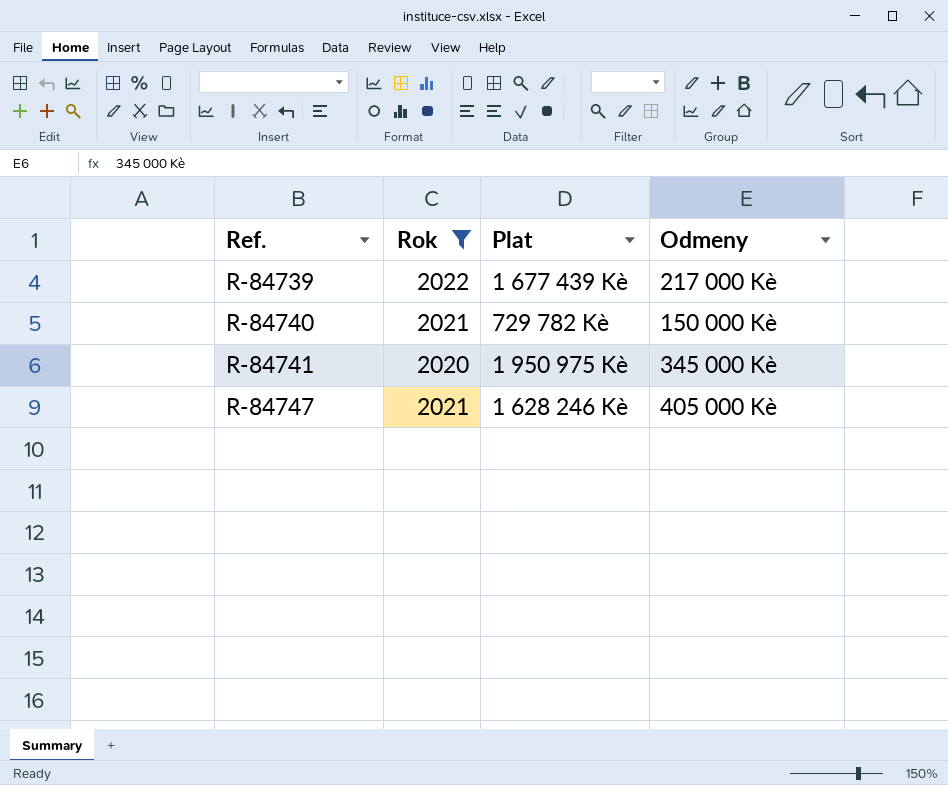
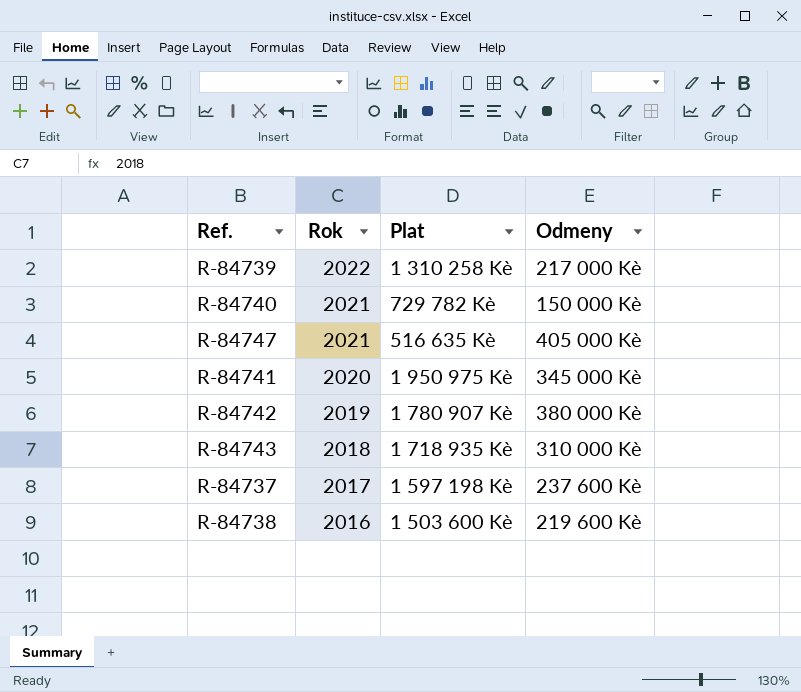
filter: Rok >= 2020 -> none
row order: Ref. ascending -> Rok descending
R-84739 | Plat: 1 677 439 Kè -> 1 310 258 Kè
R-84747 | Plat: 1 628 246 Kè -> 516 635 Kè

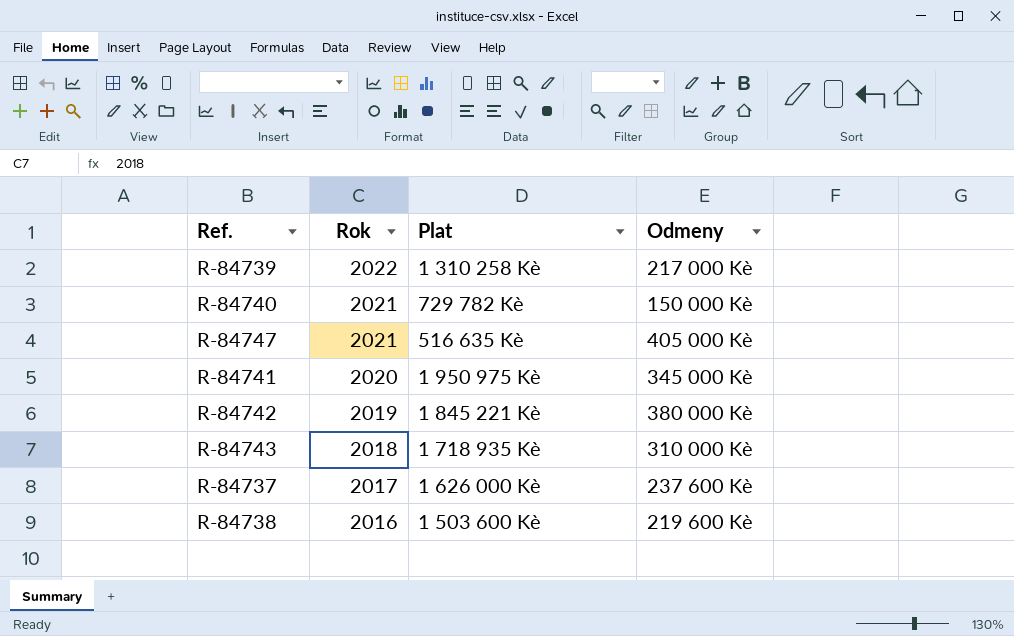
R-84742 | Plat: 1 780 907 Kè -> 1 845 221 Kè
R-84737 | Plat: 1 597 198 Kè -> 1 626 000 Kè

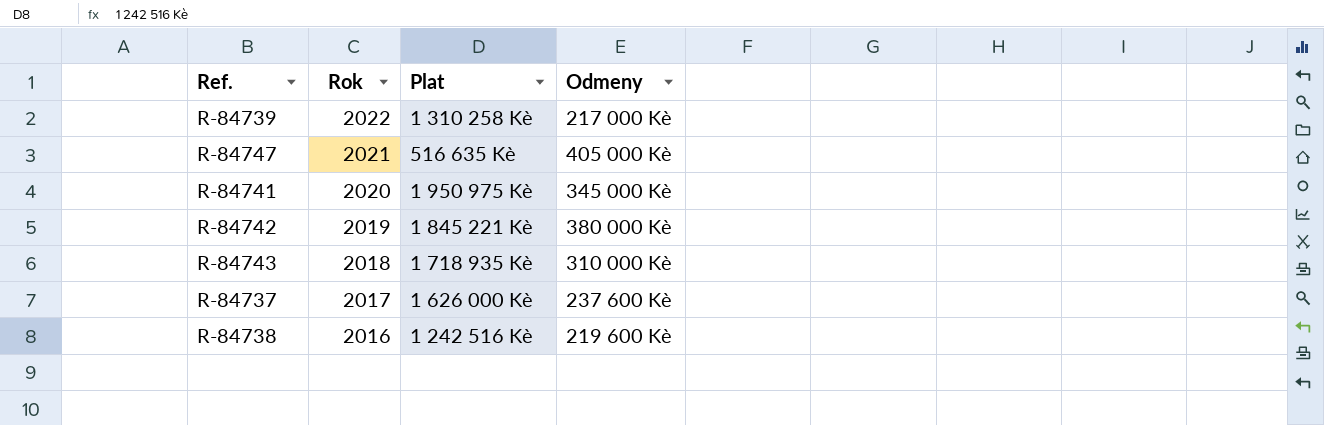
row R-84740: 2021 | 729 782 Kè | 150 000 Kè -> none
R-84738 | Plat: 1 503 600 Kè -> 1 242 516 Kè

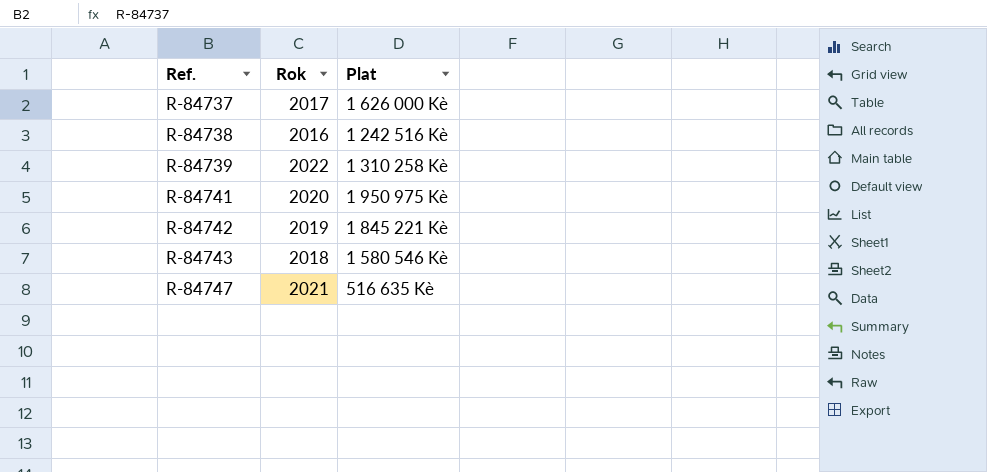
row order: Rok descending -> Ref. ascending
column Odmeny | position: 4 -> none
R-84743 | Plat: 1 718 935 Kè -> 1 580 546 Kè

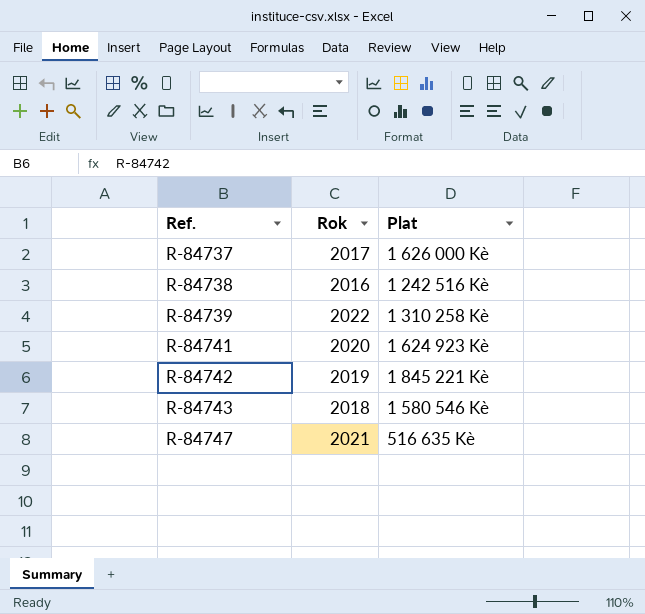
R-84741 | Plat: 1 950 975 Kè -> 1 624 923 Kè

